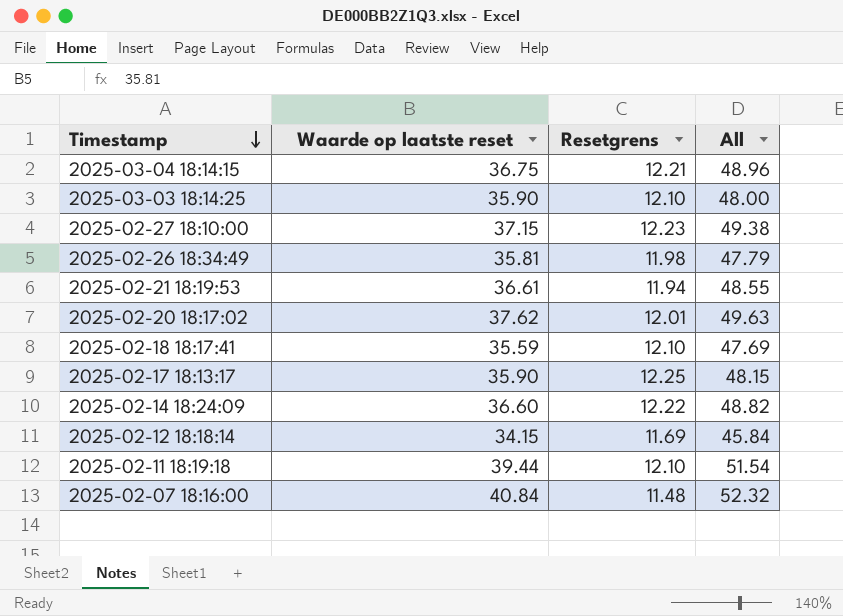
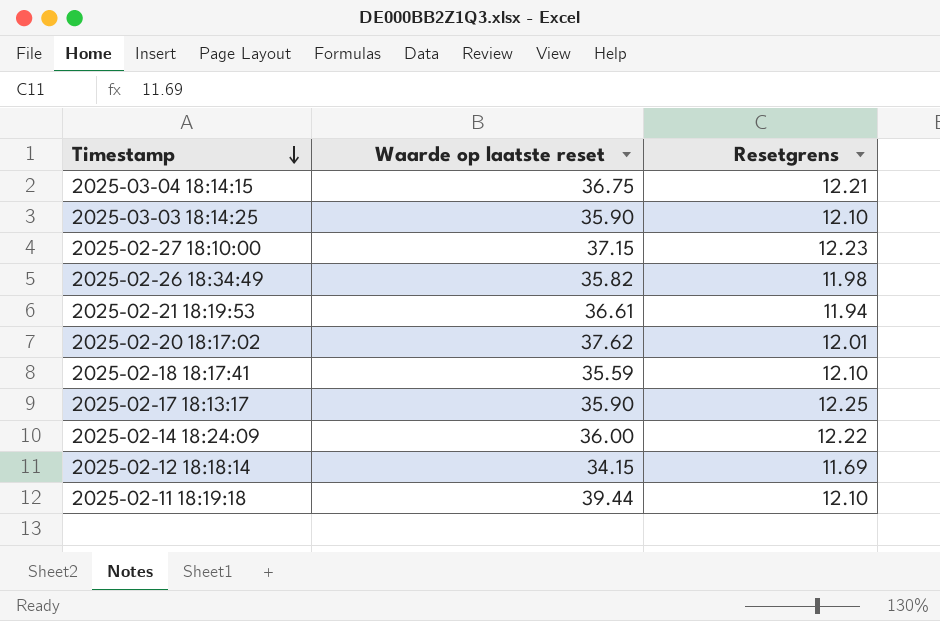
column All | formula: [Waarde op laatste reset] + [Resetgrens] -> none
row 2025-02-07 18:16:00: 40.84 | 11.48 | 52.32 -> none
2025-02-26 18:34:49 | Waarde op laatste reset: 35.81 -> 35.82
2025-02-14 18:24:09 | Waarde op laatste reset: 36.60 -> 36.00

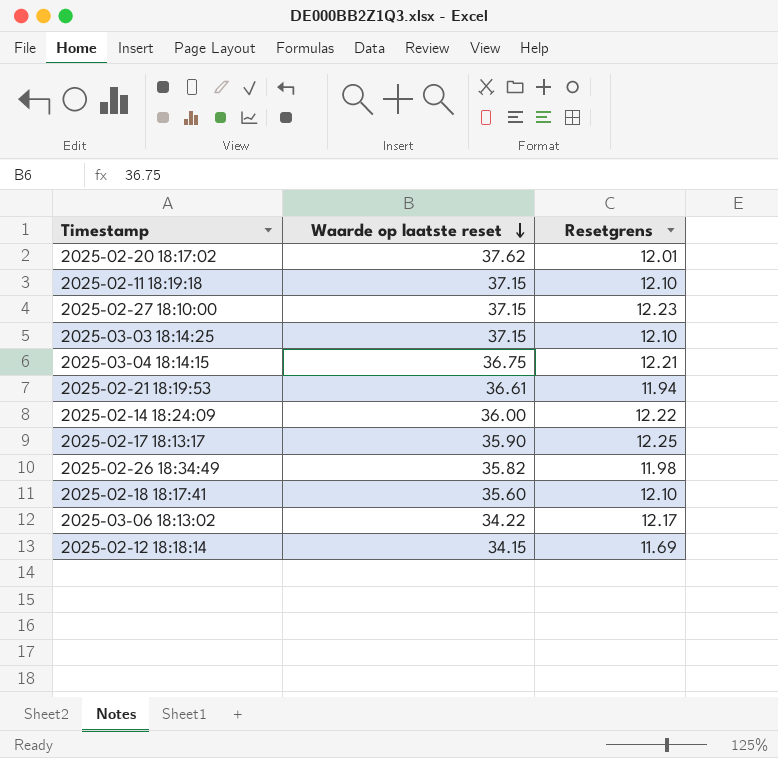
row order: Timestamp descending -> Waarde op laatste reset descending
2025-02-11 18:19:18 | Waarde op laatste reset: 39.44 -> 37.15
2025-03-03 18:14:25 | Waarde op laatste reset: 35.90 -> 37.15
2025-02-18 18:17:41 | Waarde op laatste reset: 35.59 -> 35.60
row 2025-03-06 18:13:02: none -> 34.22 | 12.17

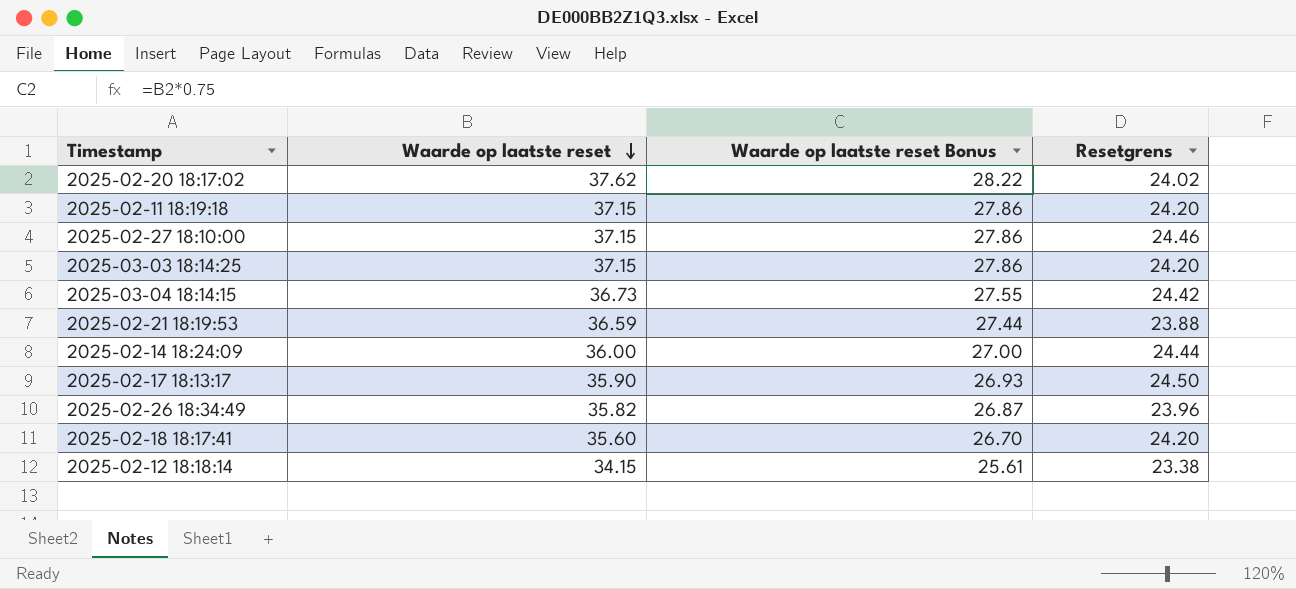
column Waarde op laatste reset Bonus | formula: none -> [Waarde op laatste reset] * 0.75
row 2025-03-06 18:13:02: 34.22 | 12.17 -> none
2025-02-20 18:17:02 | Resetgrens: 12.01 -> 24.02
2025-02-11 18:19:18 | Resetgrens: 12.10 -> 24.20
2025-02-27 18:10:00 | Resetgrens: 12.23 -> 24.46
2025-03-03 18:14:25 | Resetgrens: 12.10 -> 24.20
2025-03-04 18:14:15 | Waarde op laatste reset: 36.75 -> 36.73
2025-03-04 18:14:15 | Resetgrens: 12.21 -> 24.42
2025-02-21 18:19:53 | Waarde op laatste reset: 36.61 -> 36.59
2025-02-21 18:19:53 | Resetgrens: 11.94 -> 23.88
2025-02-14 18:24:09 | Resetgrens: 12.22 -> 24.44
2025-02-17 18:13:17 | Resetgrens: 12.25 -> 24.50
2025-02-26 18:34:49 | Resetgrens: 11.98 -> 23.96
2025-02-18 18:17:41 | Resetgrens: 12.10 -> 24.20
2025-02-12 18:18:14 | Resetgrens: 11.69 -> 23.38

